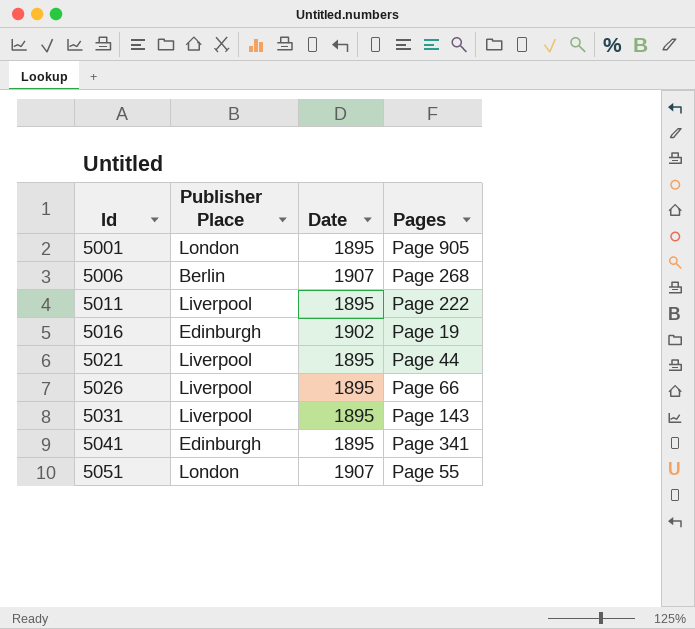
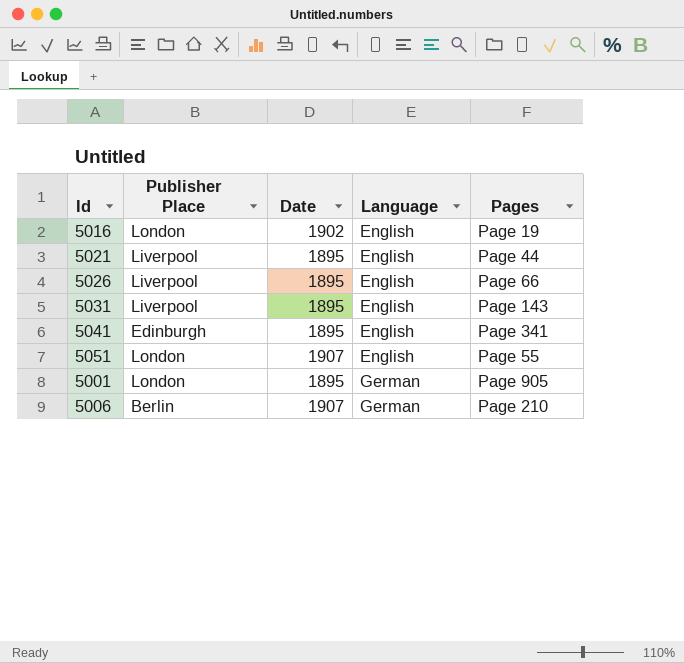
row order: Id ascending -> Language ascending
column Language | position: none -> 4
row 5011: Liverpool | 1895 | Page 222 -> none
5016 | Publisher Place: Edinburgh -> London
5006 | Pages: Page 268 -> Page 210

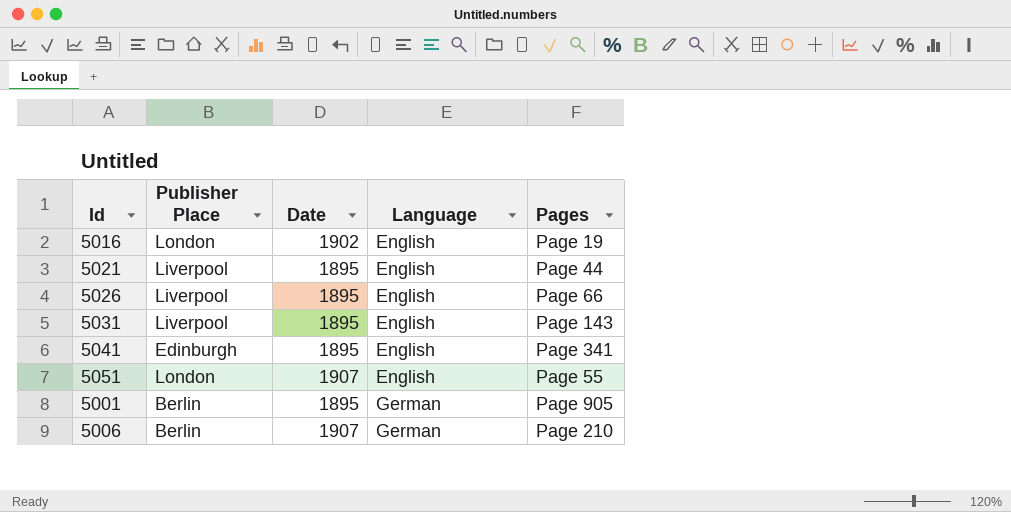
5001 | Publisher Place: London -> Berlin

